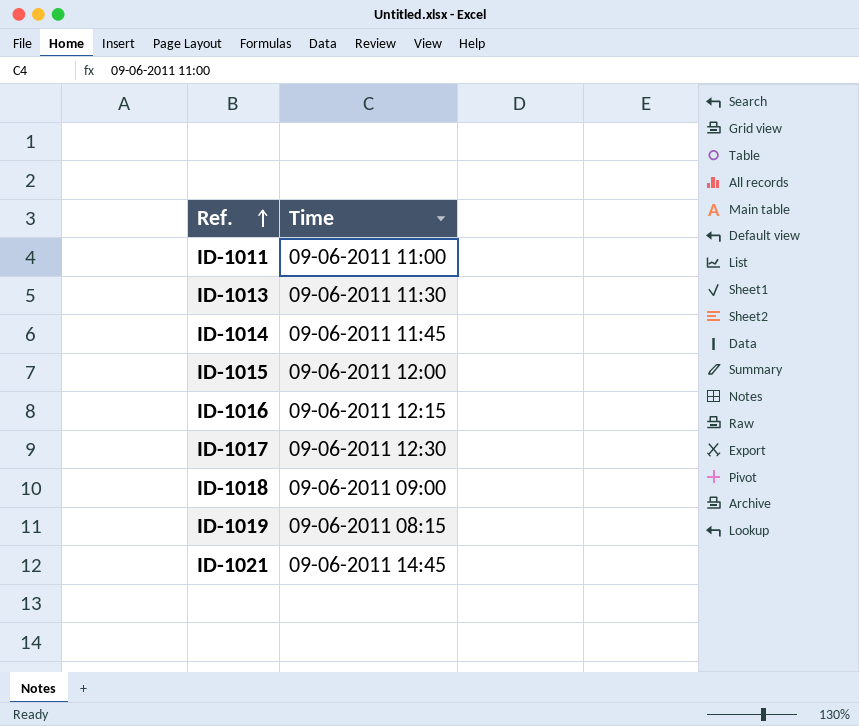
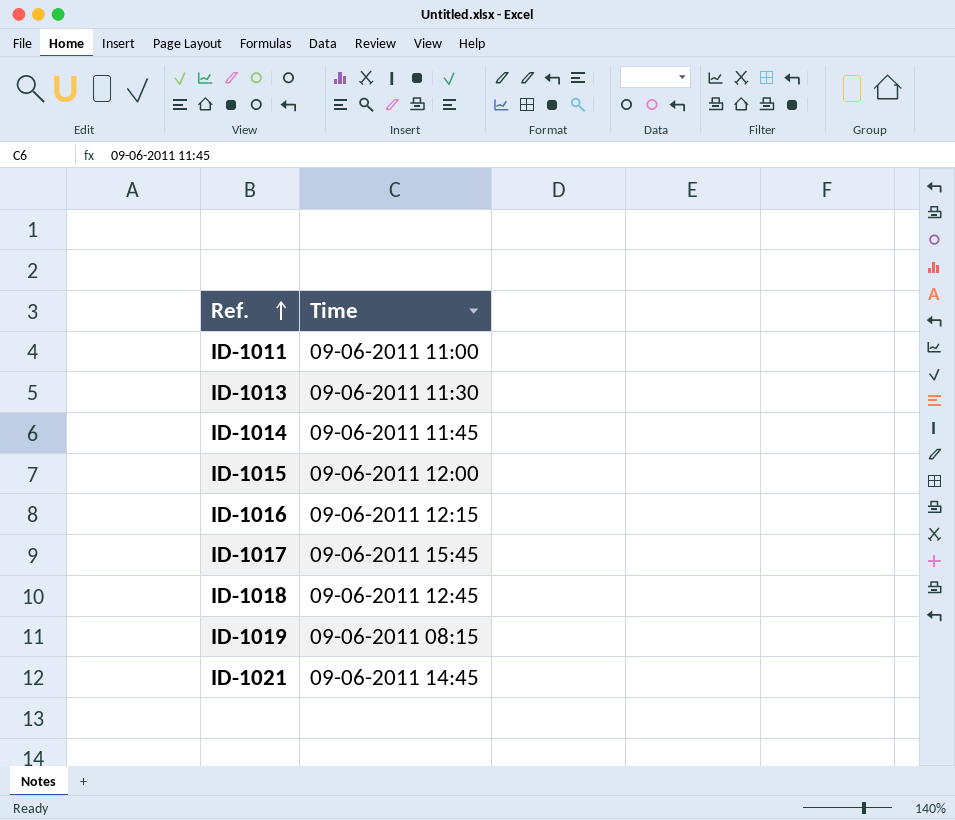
ID-1017 | Time: 09-06-2011 12:30 -> 09-06-2011 15:45
ID-1018 | Time: 09-06-2011 09:00 -> 09-06-2011 12:45

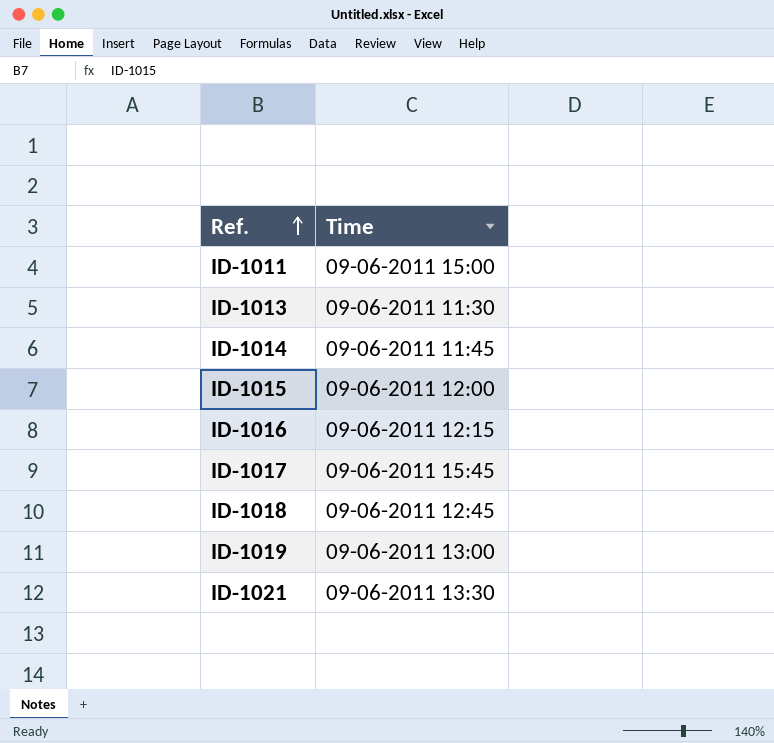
ID-1011 | Time: 09-06-2011 11:00 -> 09-06-2011 15:00
ID-1019 | Time: 09-06-2011 08:15 -> 09-06-2011 13:00
ID-1021 | Time: 09-06-2011 14:45 -> 09-06-2011 13:30

